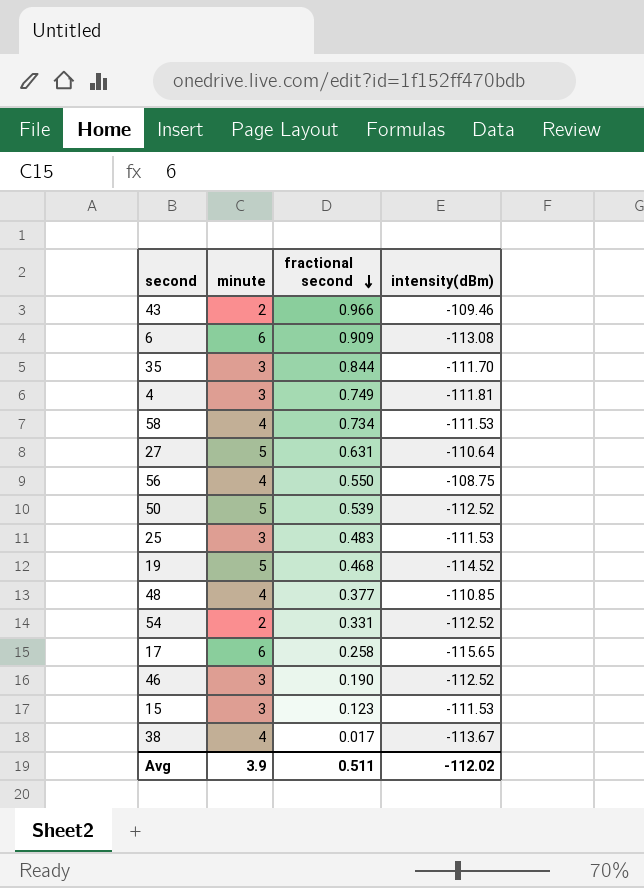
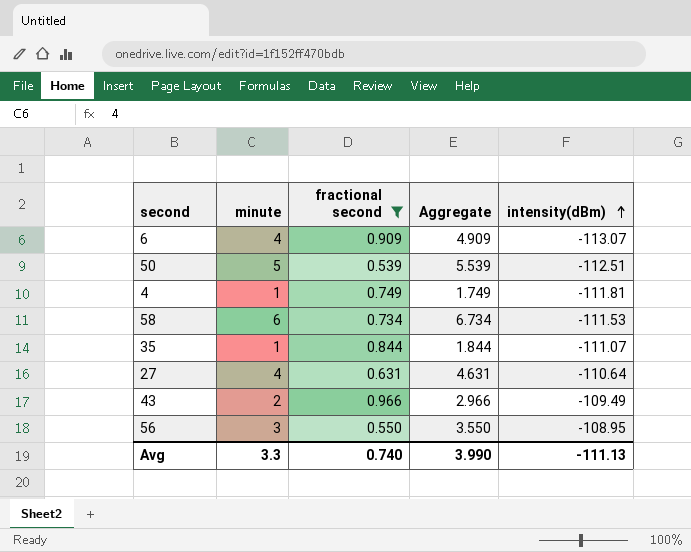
filter: none -> fractional second >= 0.539
row order: fractional second descending -> intensity(dBm) ascending
column Aggregate | formula: none -> [minute] + [fractional second]
6 | minute: 6 -> 4
6 | intensity(dBm): -113.08 -> -113.07
50 | intensity(dBm): -112.52 -> -112.51
4 | minute: 3 -> 1
58 | minute: 4 -> 6
35 | minute: 3 -> 1
35 | intensity(dBm): -111.70 -> -111.07
27 | minute: 5 -> 4
43 | intensity(dBm): -109.46 -> -109.49
56 | minute: 4 -> 3
56 | intensity(dBm): -108.75 -> -108.95
Avg | minute: 3.9 -> 3.3
Avg | fractional second: 0.511 -> 0.740
Avg | intensity(dBm): -112.02 -> -111.13

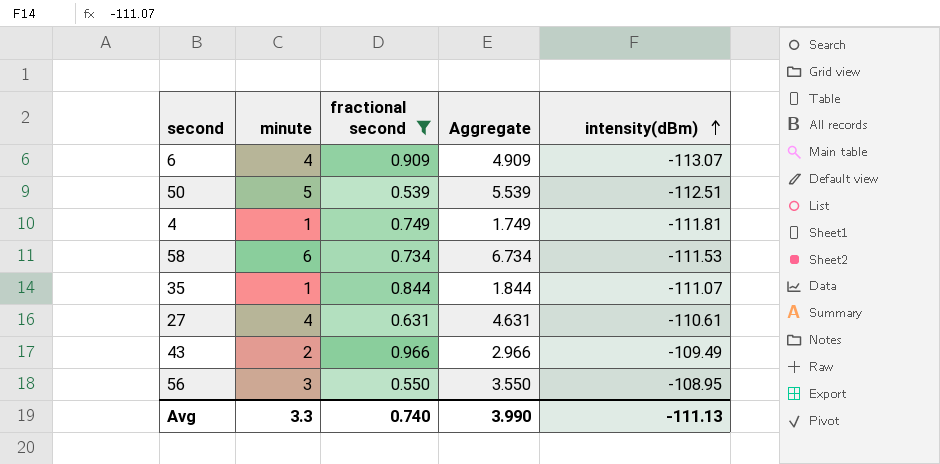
27 | intensity(dBm): -110.64 -> -110.61

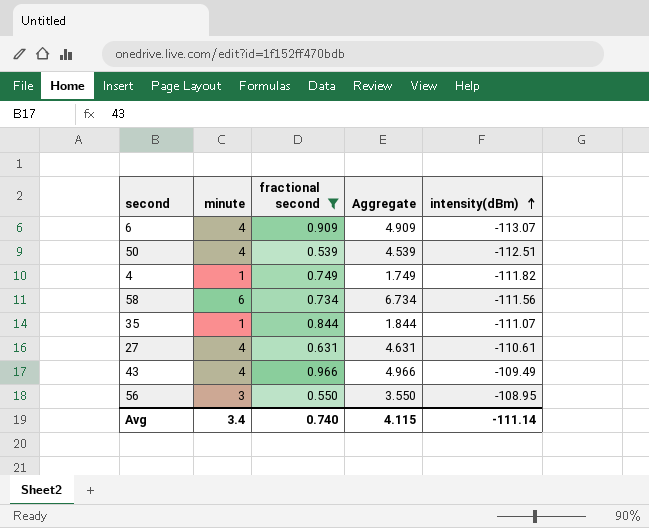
50 | minute: 5 -> 4
50 | Aggregate: 5.539 -> 4.539
4 | intensity(dBm): -111.81 -> -111.82
58 | intensity(dBm): -111.53 -> -111.56
43 | minute: 2 -> 4
43 | Aggregate: 2.966 -> 4.966
Avg | minute: 3.3 -> 3.4
Avg | Aggregate: 3.990 -> 4.115
Avg | intensity(dBm): -111.13 -> -111.14

